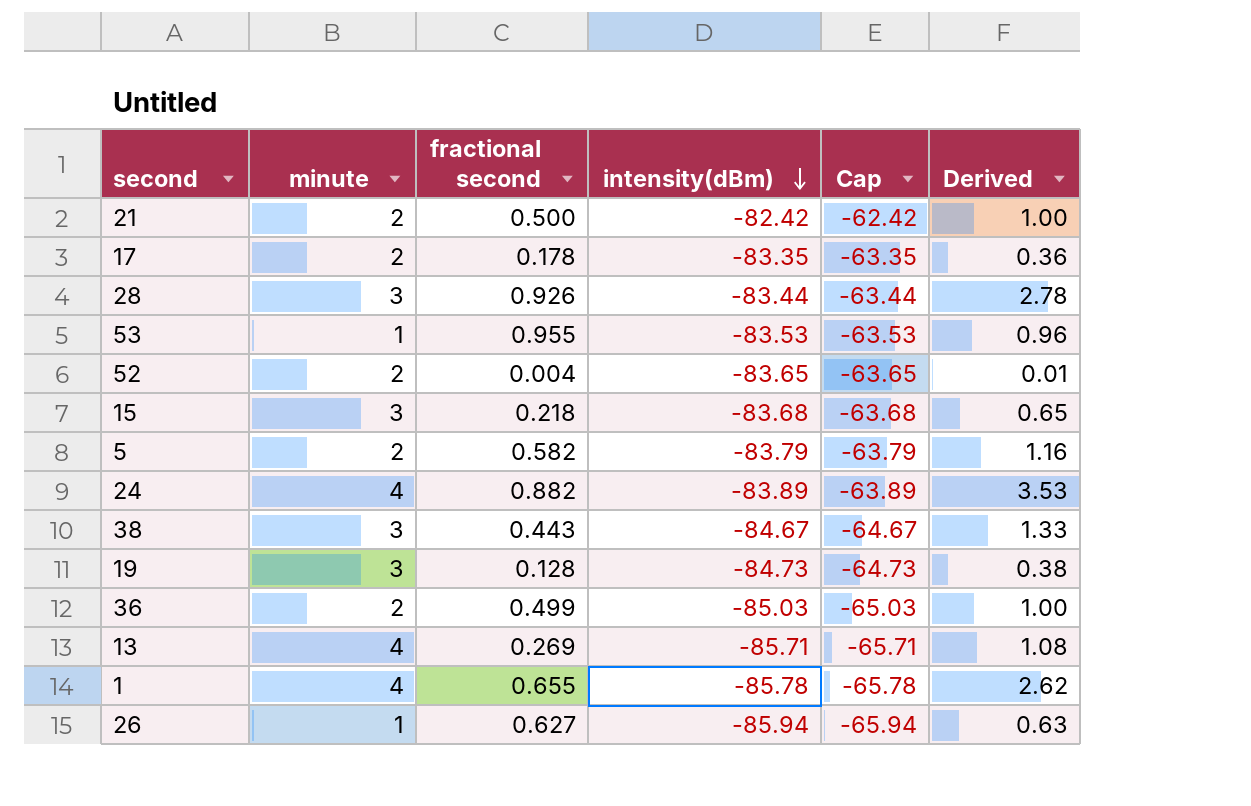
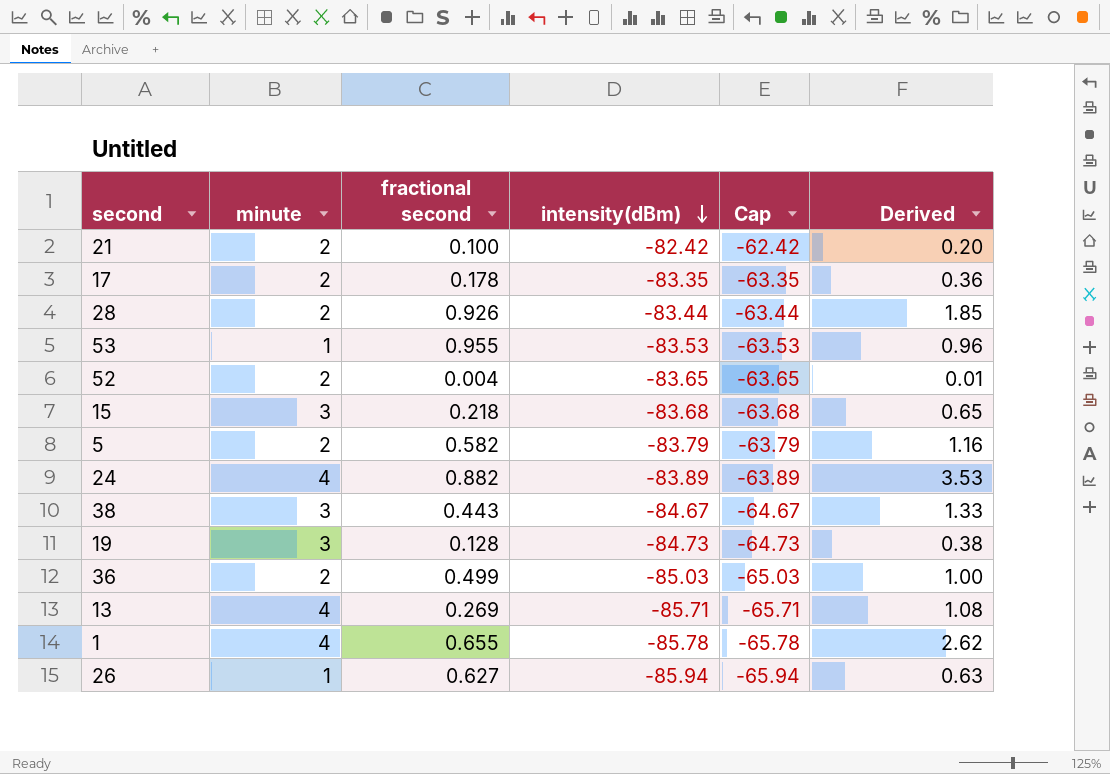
21 | fractional second: 0.500 -> 0.100
21 | Derived: 1.00 -> 0.20
28 | minute: 3 -> 2
28 | Derived: 2.78 -> 1.85

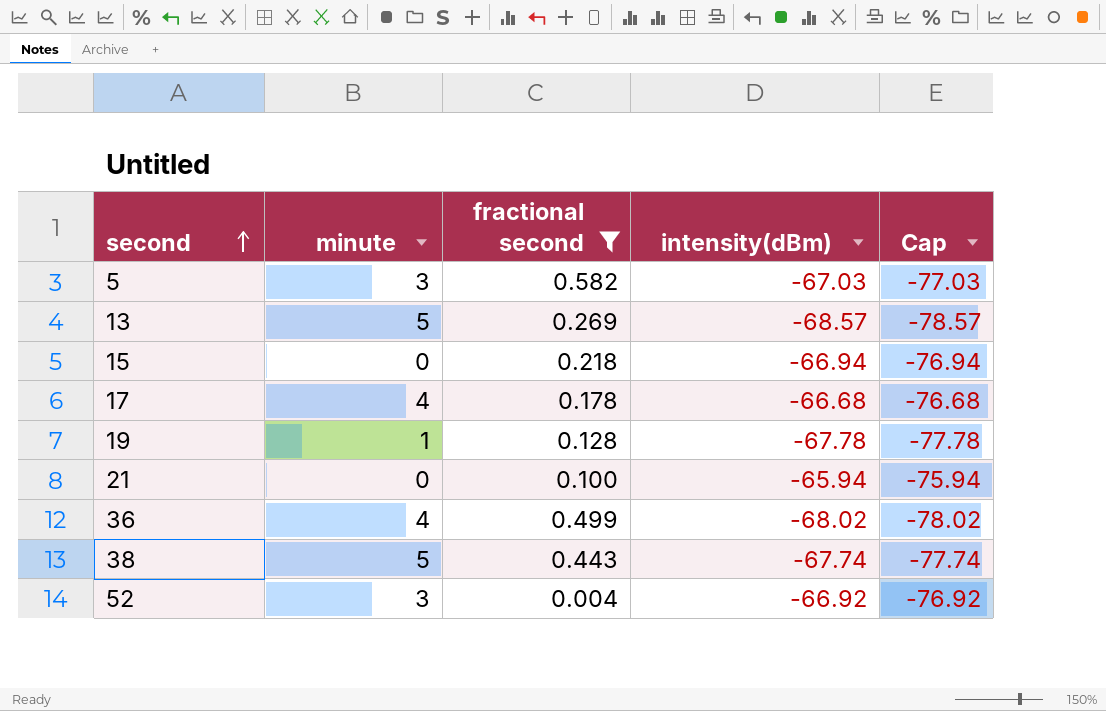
filter: none -> fractional second <= 0.582
row order: intensity(dBm) descending -> second ascending
column Derived | formula: [minute] * [fractional second] -> none
column Cap | formula: [intensity(dBm)] + 20 -> [intensity(dBm)] - 10
5 | minute: 2 -> 3
5 | intensity(dBm): -83.79 -> -67.03
13 | minute: 4 -> 5
13 | intensity(dBm): -85.71 -> -68.57
15 | minute: 3 -> 0
15 | intensity(dBm): -83.68 -> -66.94
17 | minute: 2 -> 4
17 | intensity(dBm): -83.35 -> -66.68
19 | minute: 3 -> 1
19 | intensity(dBm): -84.73 -> -67.78
21 | minute: 2 -> 0
21 | intensity(dBm): -82.42 -> -65.94
36 | minute: 2 -> 4
36 | intensity(dBm): -85.03 -> -68.02
38 | minute: 3 -> 5
38 | intensity(dBm): -84.67 -> -67.74
52 | minute: 2 -> 3
52 | intensity(dBm): -83.65 -> -66.92

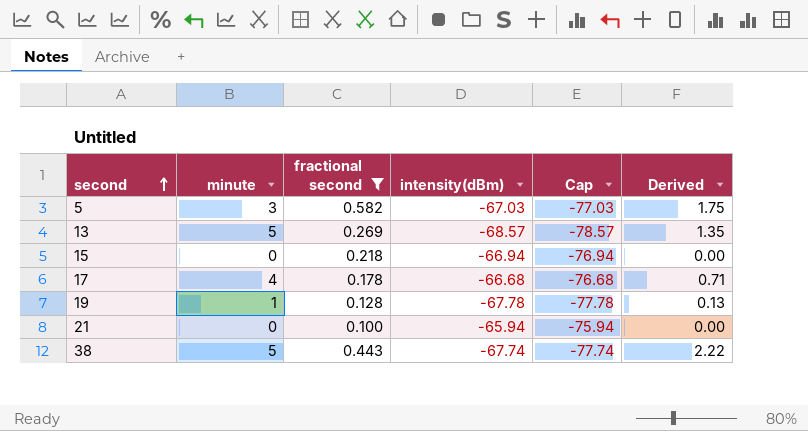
column Derived | formula: none -> [minute] * [fractional second]
row 36: 4 | 0.499 | -68.02 | -78.02 -> none
row 52: 3 | 0.004 | -66.92 | -76.92 -> none

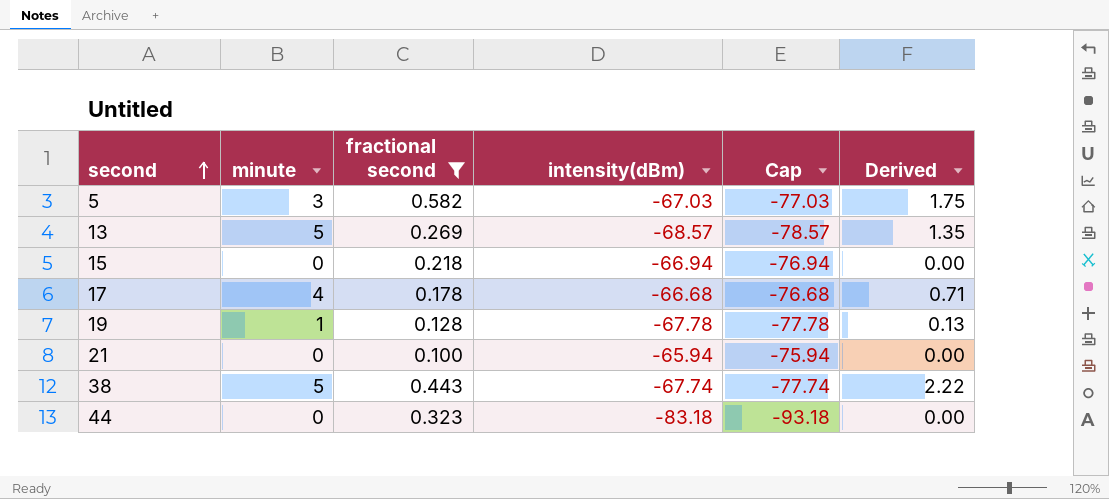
row 44: none -> 0 | 0.323 | -83.18 | -93.18 | 0.00

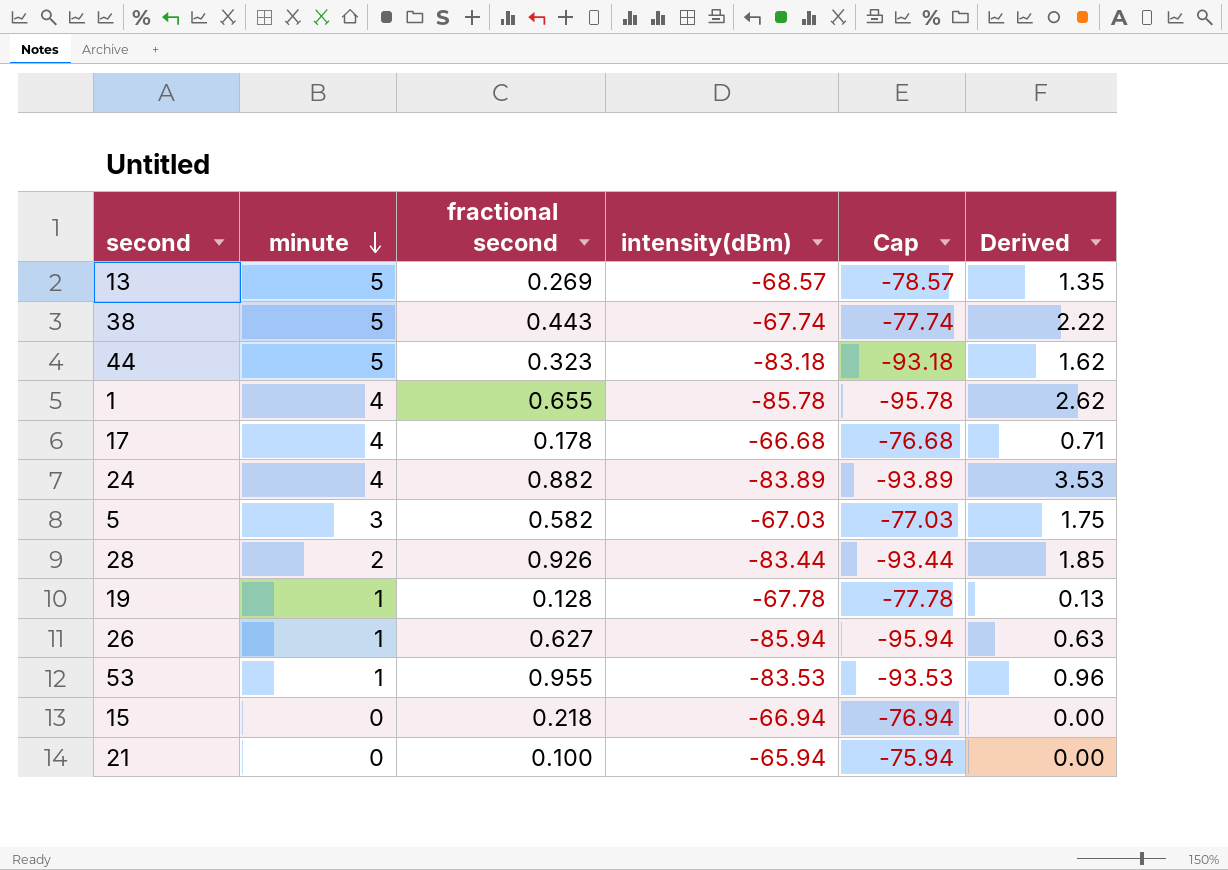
filter: fractional second <= 0.582 -> none
row order: second ascending -> minute descending
44 | minute: 0 -> 5
44 | Derived: 0.00 -> 1.62

